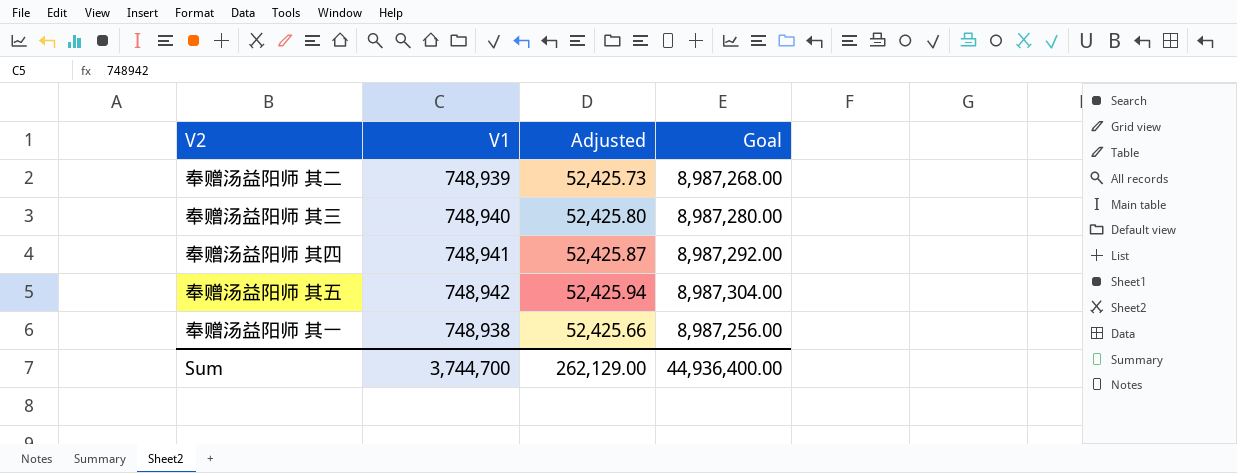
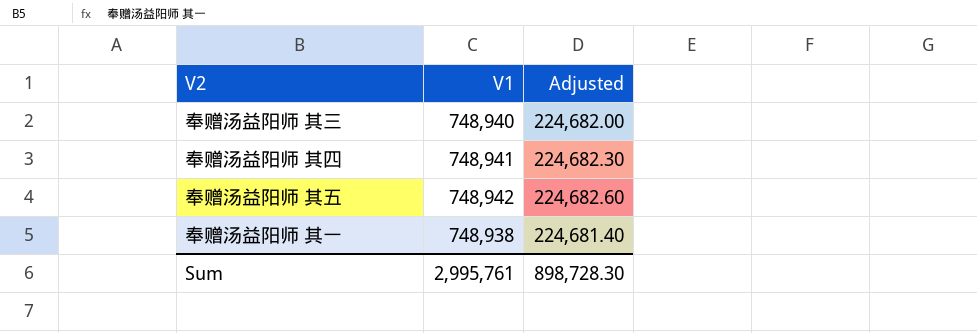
column Goal | formula: [V1] * 12 -> none
column Adjusted | formula: [V1] * 0.07 -> [V1] * 0.3
row 奉赠汤益阳师 其二: 748,939 | 52,425.73 | 8,987,268.00 -> none
Sum | V1: 3,744,700 -> 2,995,761
Sum | Adjusted: 262,129.00 -> 898,728.30

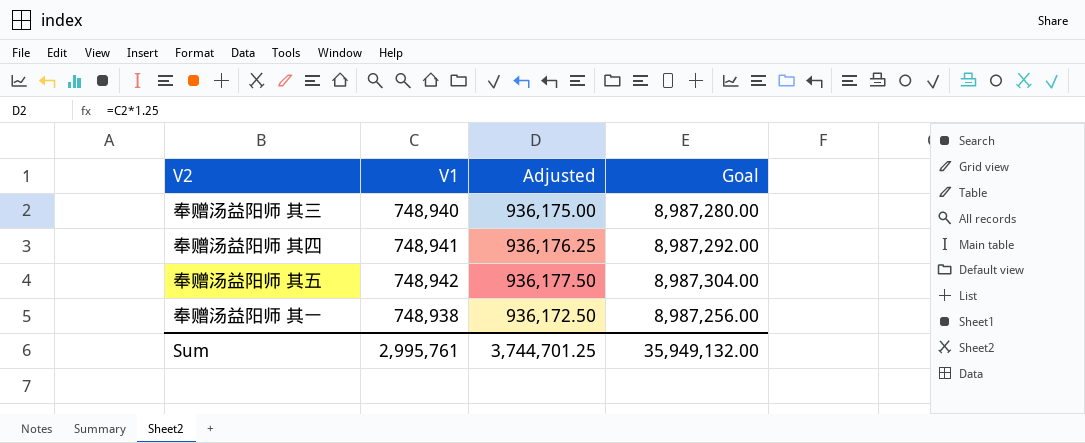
column Adjusted | formula: [V1] * 0.3 -> [V1] * 1.25
column Goal | formula: none -> [V1] * 12
Sum | Adjusted: 898,728.30 -> 3,744,701.25

